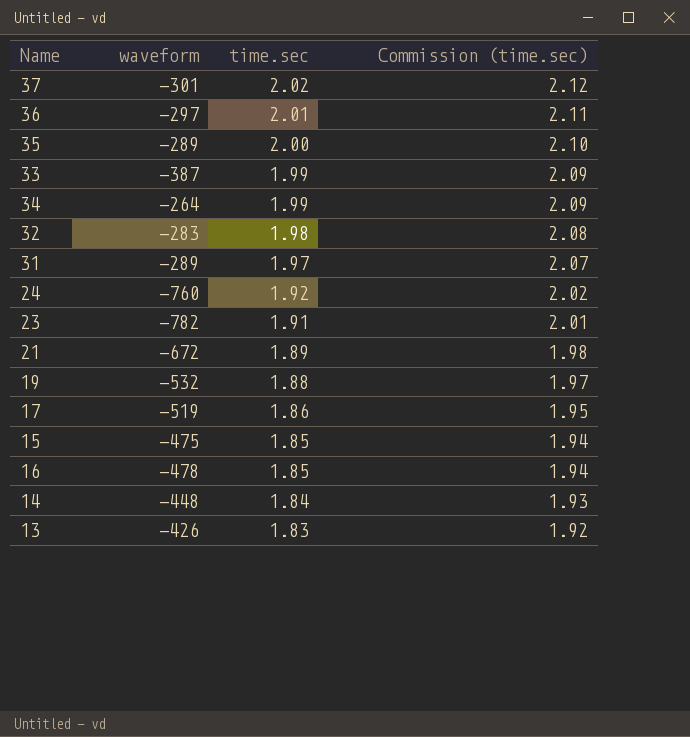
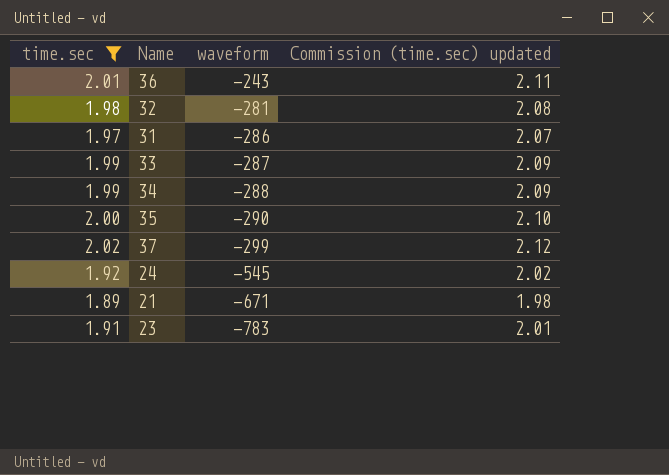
filter: none -> time.sec >= 1.89
row order: time.sec descending -> waveform descending
column time.sec | position: 3 -> 1
column name: Commission (time.sec) -> Commission (time.sec) updated
36 | waveform: -297 -> -243
32 | waveform: -283 -> -281
31 | waveform: -289 -> -286
33 | waveform: -387 -> -287
34 | waveform: -264 -> -288
35 | waveform: -289 -> -290
37 | waveform: -301 -> -299
24 | waveform: -760 -> -545
21 | waveform: -672 -> -671
23 | waveform: -782 -> -783

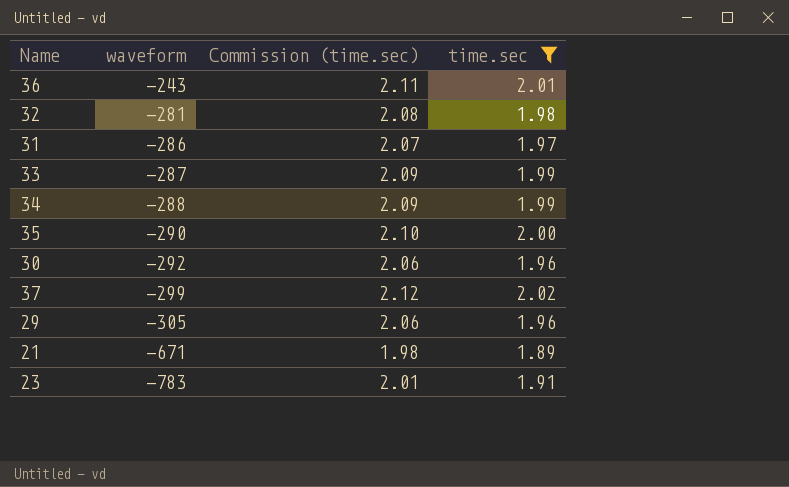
column name: Commission (time.sec) updated -> Commission (time.sec)
column time.sec | position: 1 -> 4
row 24: 1.92 | -545 | 2.02 -> none
row 30: none -> -292 | 2.06 | 1.96
row 29: none -> -305 | 2.06 | 1.96

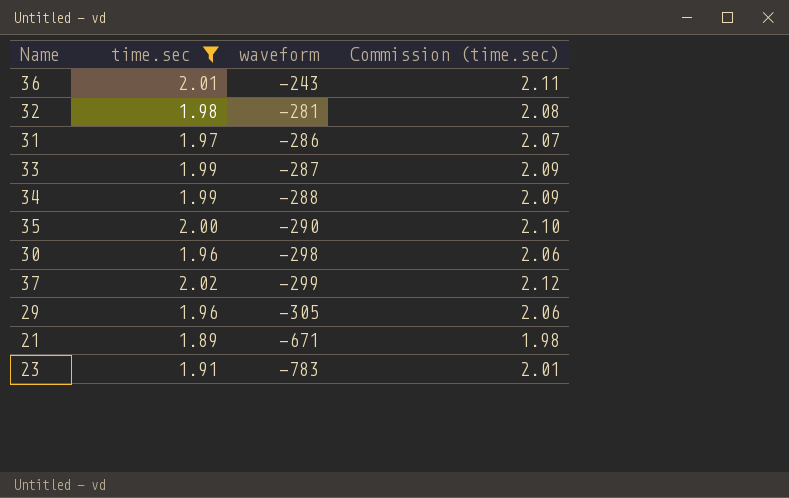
column time.sec | position: 4 -> 2
30 | waveform: -292 -> -298

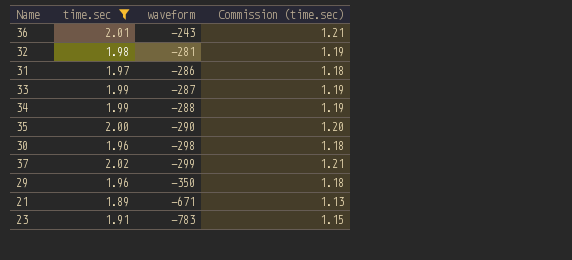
column Commission (time.sec) | formula: [time.sec] * 1.05 -> [time.sec] * 0.6
29 | waveform: -305 -> -350

